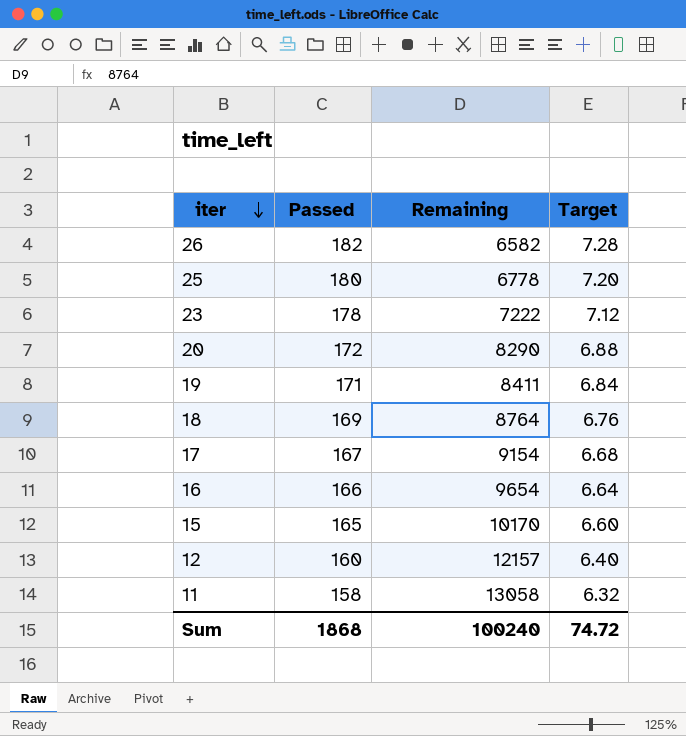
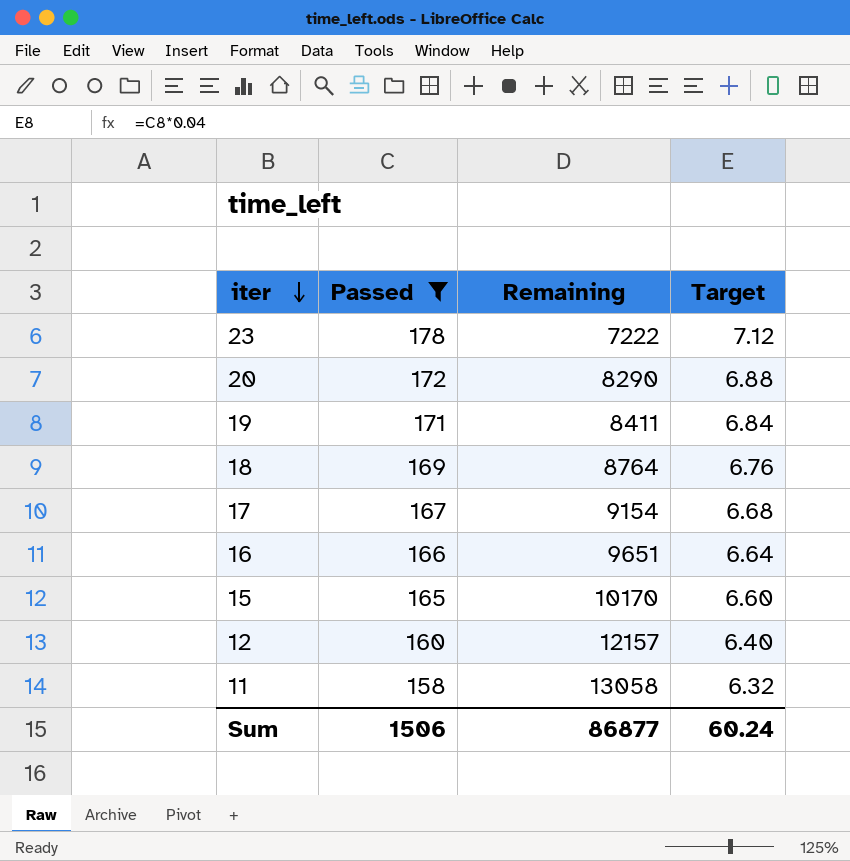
filter: none -> Passed <= 178
16 | Remaining: 9654 -> 9651
Sum | Passed: 1868 -> 1506
Sum | Remaining: 100240 -> 86877
Sum | Target: 74.72 -> 60.24

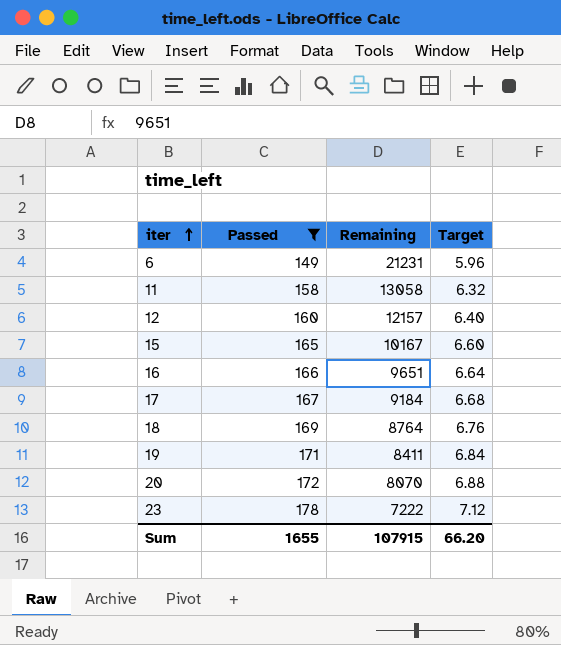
row order: iter descending -> iter ascending
row 6: none -> 149 | 21231 | 5.96
15 | Remaining: 10170 -> 10167
17 | Remaining: 9154 -> 9184
20 | Remaining: 8290 -> 8070
Sum | Passed: 1506 -> 1655
Sum | Remaining: 86877 -> 107915
Sum | Target: 60.24 -> 66.20

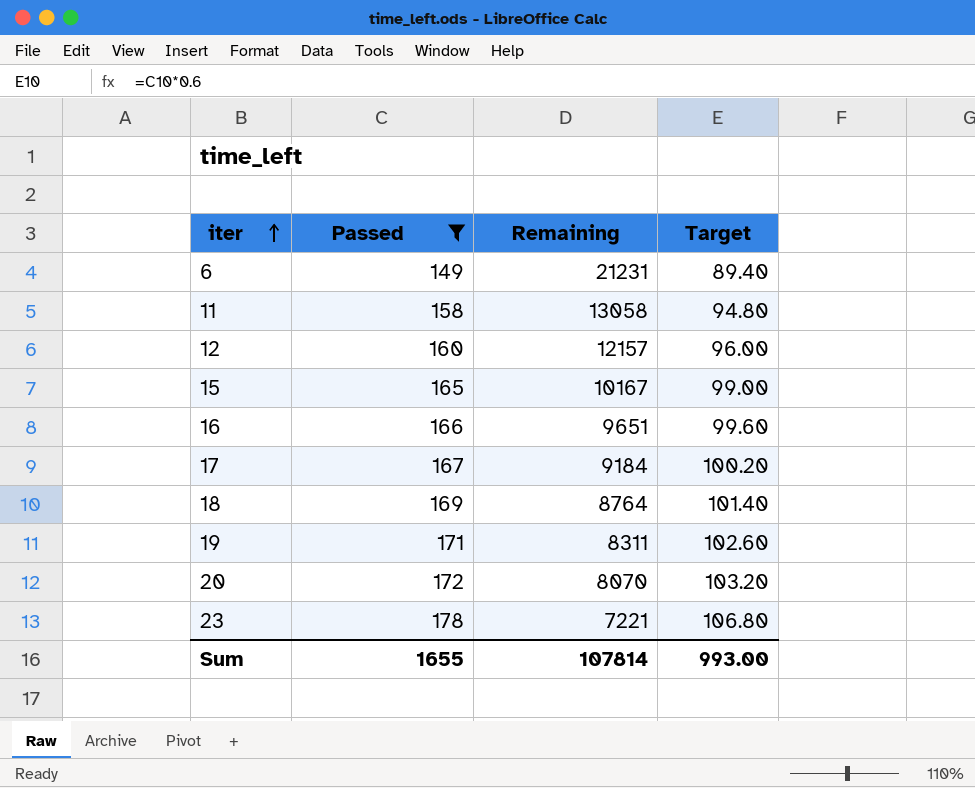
column Target | formula: [Passed] * 0.04 -> [Passed] * 0.6
19 | Remaining: 8411 -> 8311
23 | Remaining: 7222 -> 7221
Sum | Remaining: 107915 -> 107814
Sum | Target: 66.20 -> 993.00

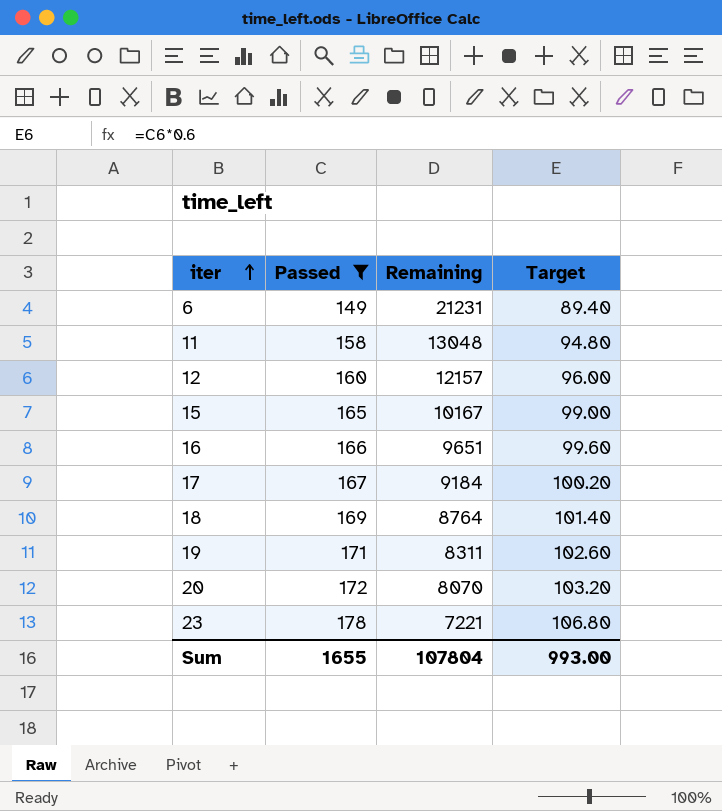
11 | Remaining: 13058 -> 13048
Sum | Remaining: 107814 -> 107804

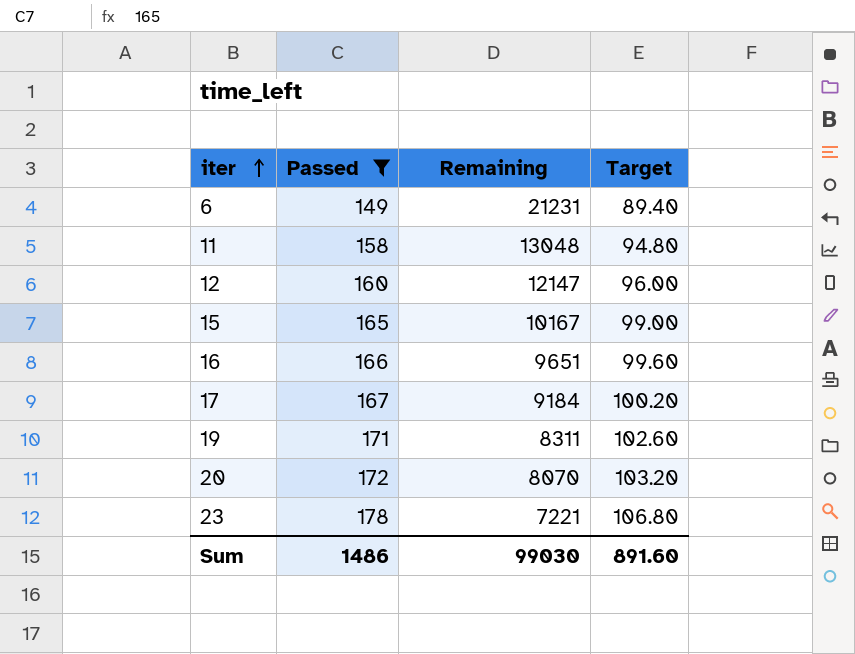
row 18: 169 | 8764 | 101.40 -> none
12 | Remaining: 12157 -> 12147
Sum | Passed: 1655 -> 1486
Sum | Remaining: 107804 -> 99030
Sum | Target: 993.00 -> 891.60

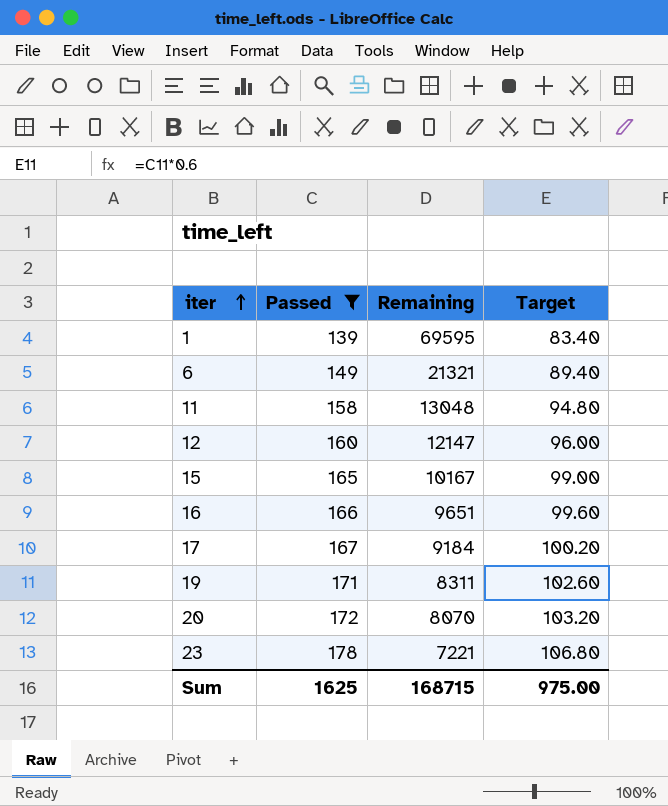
row 1: none -> 139 | 69595 | 83.40
6 | Remaining: 21231 -> 21321
Sum | Passed: 1486 -> 1625
Sum | Remaining: 99030 -> 168715
Sum | Target: 891.60 -> 975.00

